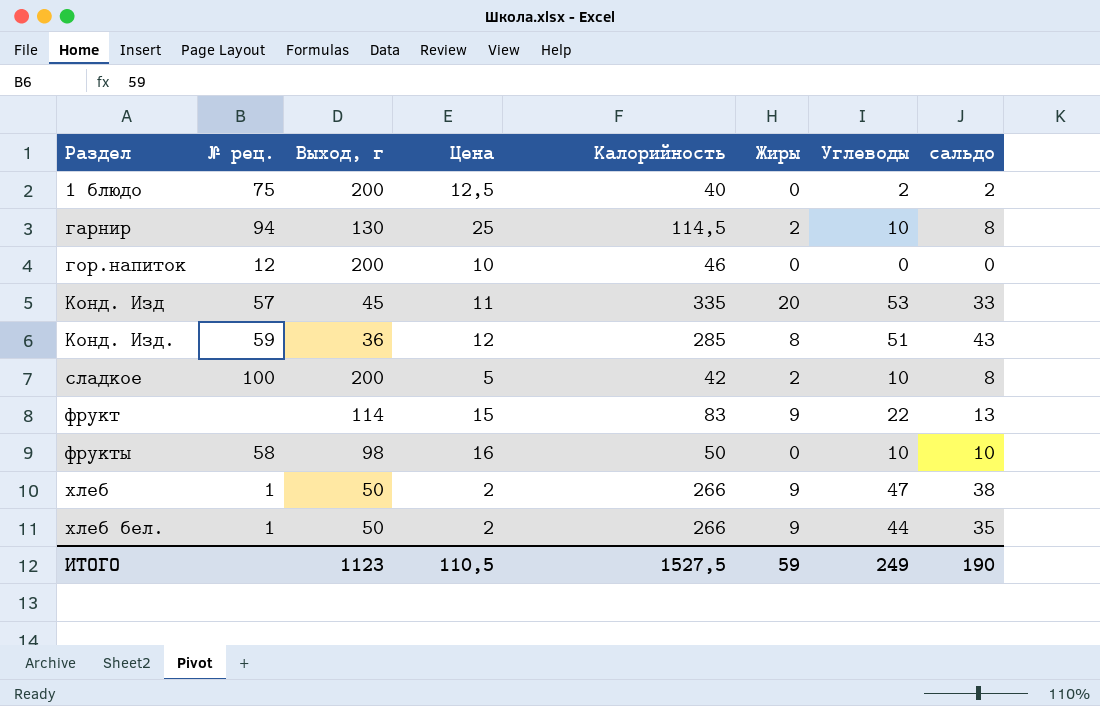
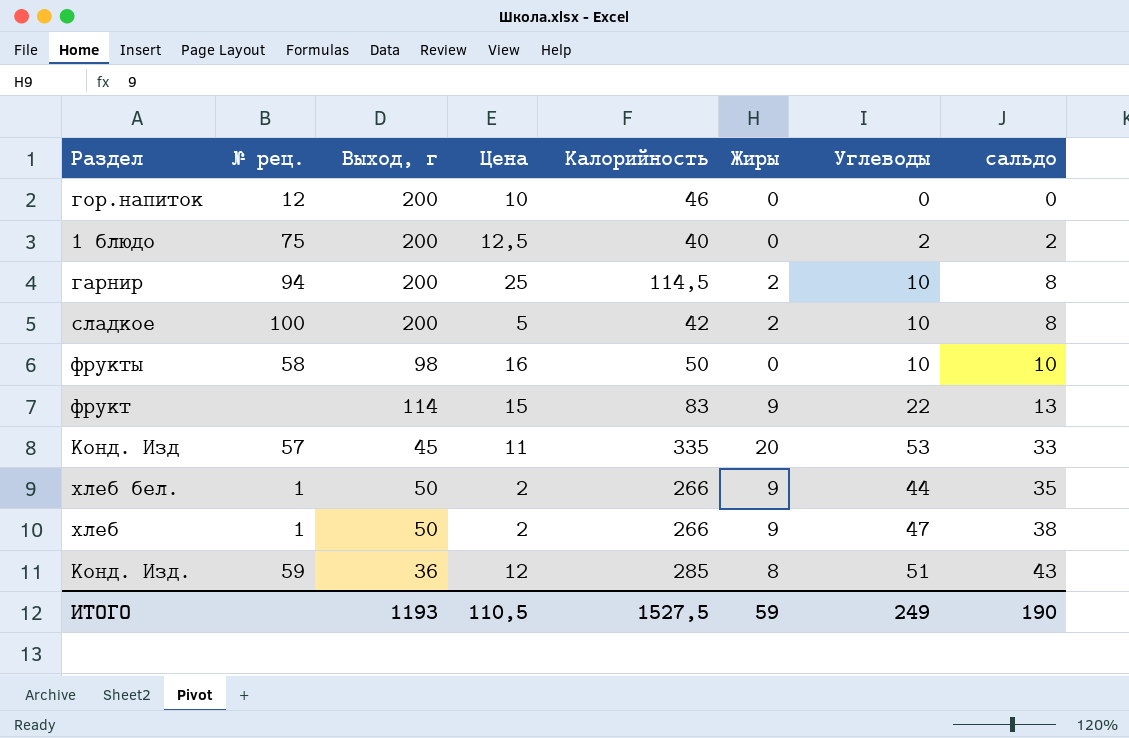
row order: Раздел ascending -> сальдо ascending
гарнир | Выход, г: 130 -> 200
ИТОГО | Выход, г: 1123 -> 1193

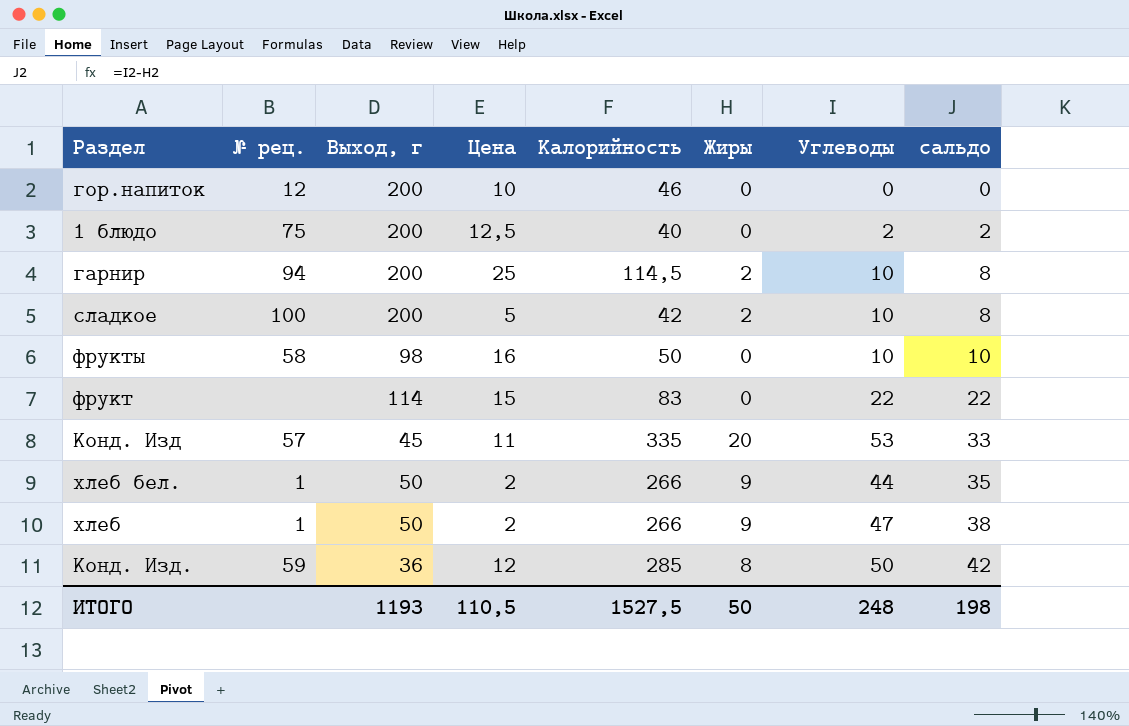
фрукт | Жиры: 9 -> 0
фрукт | сальдо: 13 -> 22
Конд. Изд. | Углеводы: 51 -> 50
Конд. Изд. | сальдо: 43 -> 42
ИТОГО | Жиры: 59 -> 50
ИТОГО | Углеводы: 249 -> 248
ИТОГО | сальдо: 190 -> 198

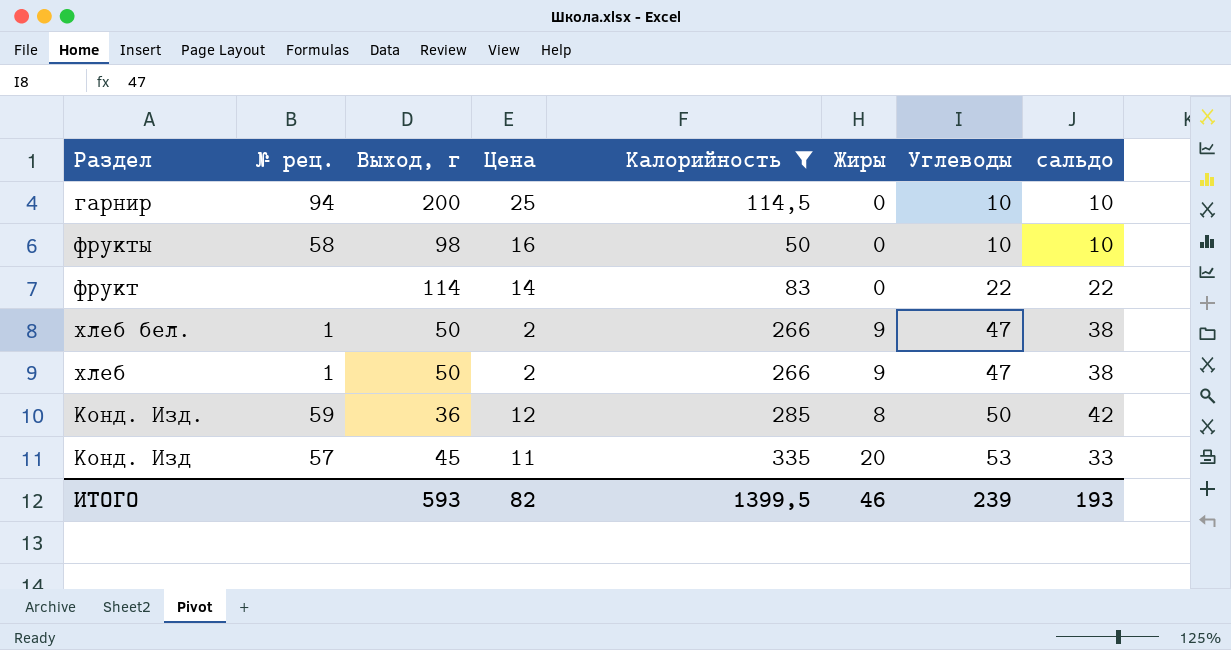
filter: none -> Калорийность >= 50
row order: сальдо ascending -> Углеводы ascending
гарнир | Жиры: 2 -> 0
гарнир | сальдо: 8 -> 10
фрукт | Цена: 15 -> 14
хлеб бел. | Углеводы: 44 -> 47
хлеб бел. | сальдо: 35 -> 38
ИТОГО | Выход, г: 1193 -> 593
ИТОГО | Цена: 110,5 -> 82
ИТОГО | Калорийность: 1527,5 -> 1399,5
ИТОГО | Жиры: 50 -> 46
ИТОГО | Углеводы: 248 -> 239
ИТОГО | сальдо: 198 -> 193

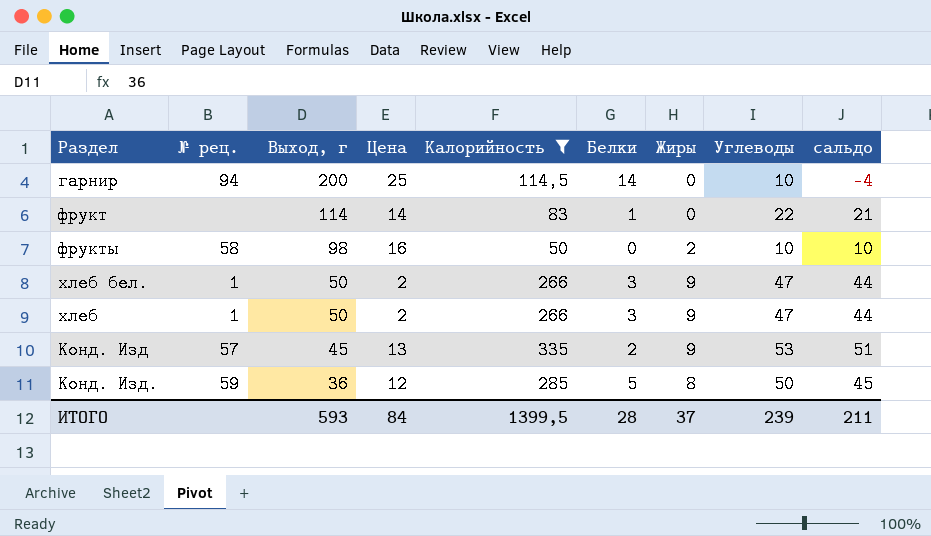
row order: Углеводы ascending -> Выход, г descending
column Белки | position: none -> 6
column сальдо | formula: [Углеводы] - [Жиры] -> [Углеводы] - [Белки]
фрукты | Жиры: 0 -> 2
Конд. Изд | Цена: 11 -> 13
Конд. Изд | Жиры: 20 -> 9
ИТОГО | Цена: 82 -> 84
ИТОГО | Жиры: 46 -> 37
ИТОГО | сальдо: 193 -> 211

